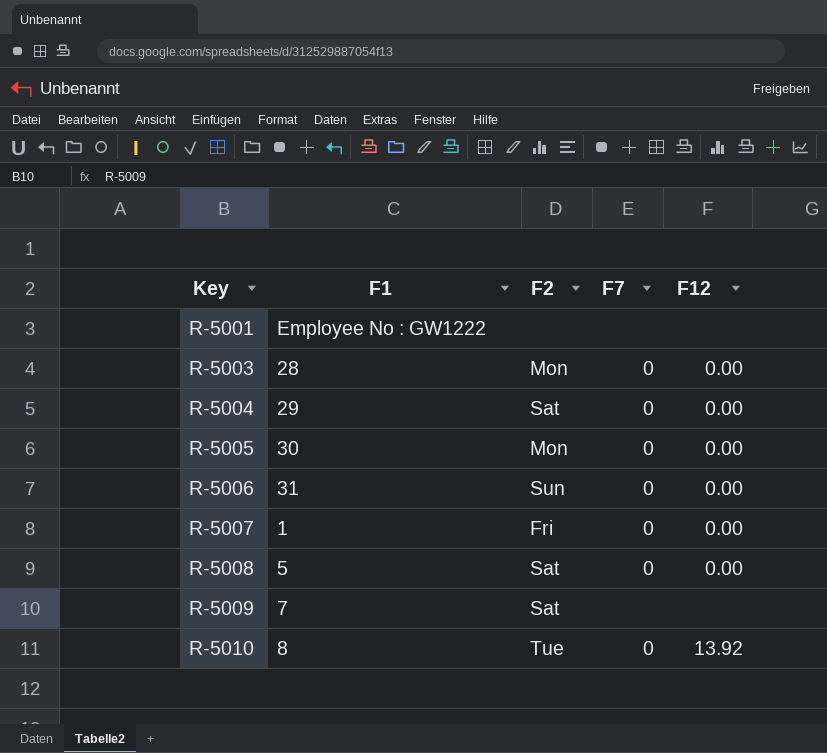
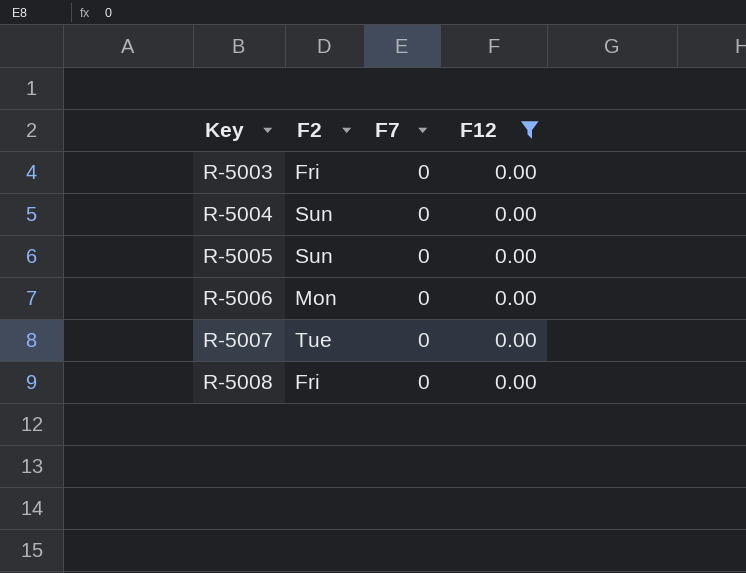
filter: none -> F12 = 0.00
column F1 | position: 2 -> none
R-5003 | F2: Mon -> Fri
R-5004 | F2: Sat -> Sun
R-5005 | F2: Mon -> Sun
R-5006 | F2: Sun -> Mon
R-5007 | F2: Fri -> Tue
R-5008 | F2: Sat -> Fri

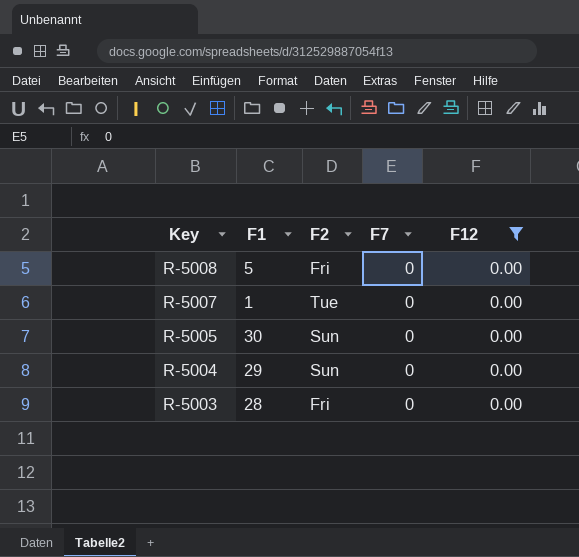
row order: Key ascending -> Key descending
column F1 | position: none -> 2
row R-5006: Mon | 0 | 0.00 -> none

